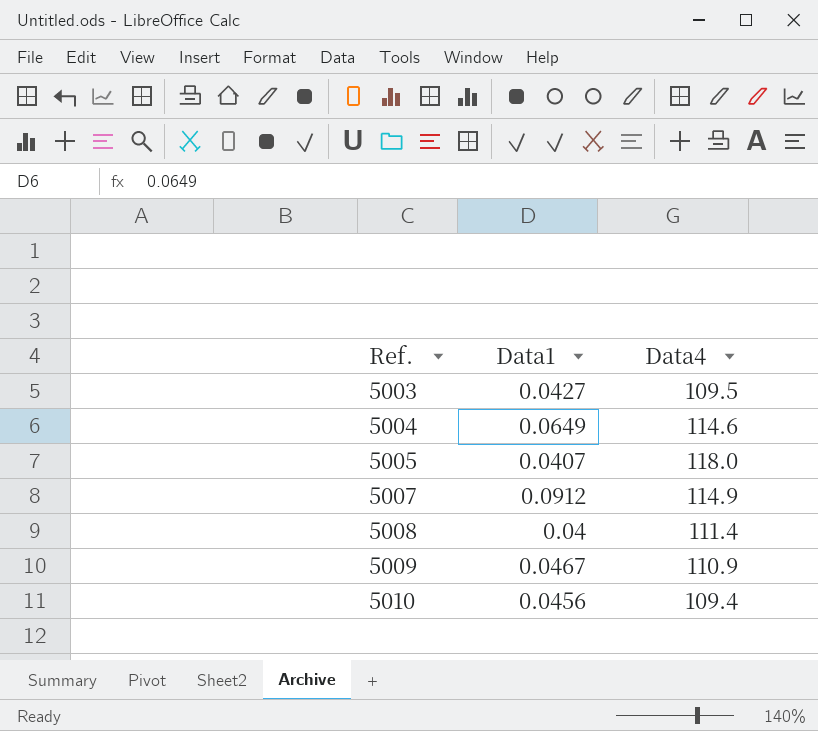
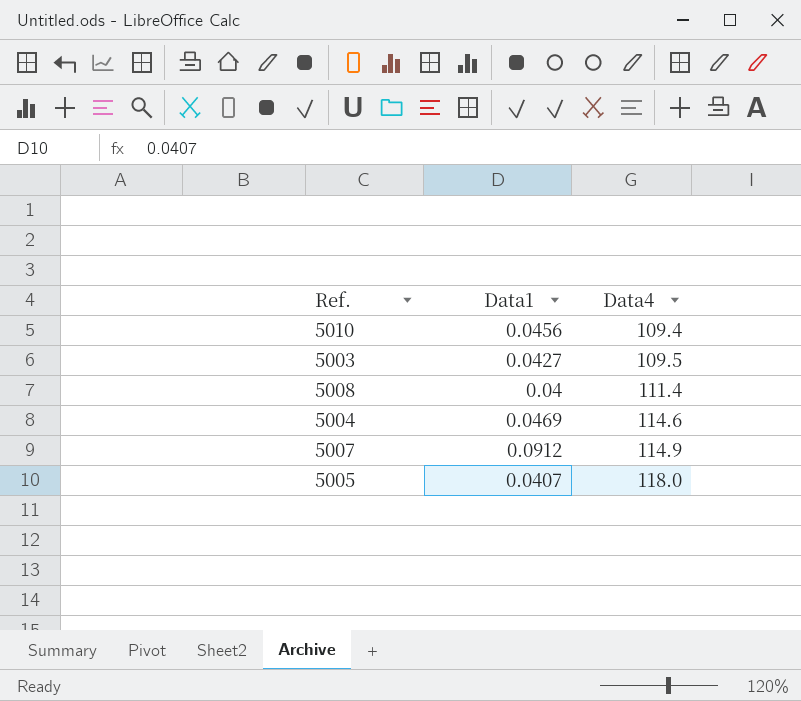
row order: Ref. ascending -> Data4 ascending
row 5009: 0.0467 | 110.9 -> none
5004 | Data1: 0.0649 -> 0.0469

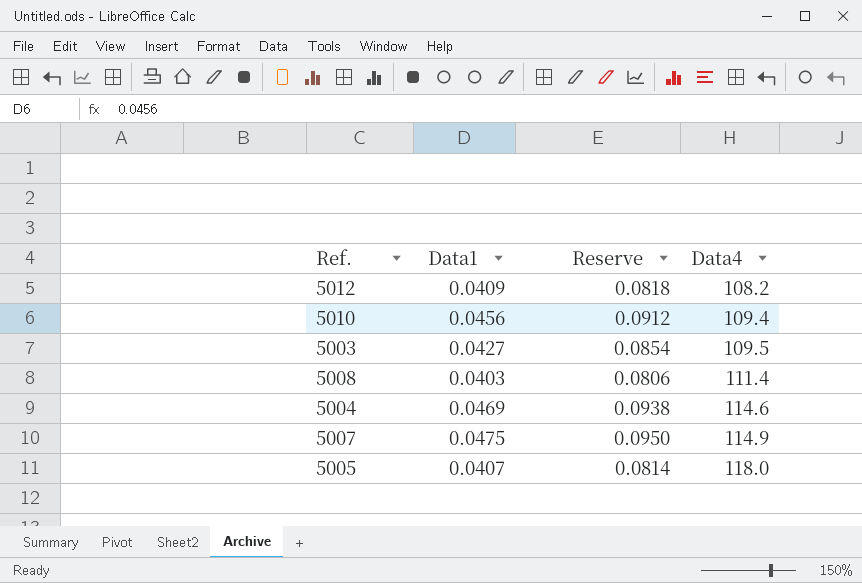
column Reserve | formula: none -> [Data1] * 2
row 5012: none -> 0.0409 | 0.0818 | 108.2
5008 | Data1: 0.04 -> 0.0403
5007 | Data1: 0.0912 -> 0.0475

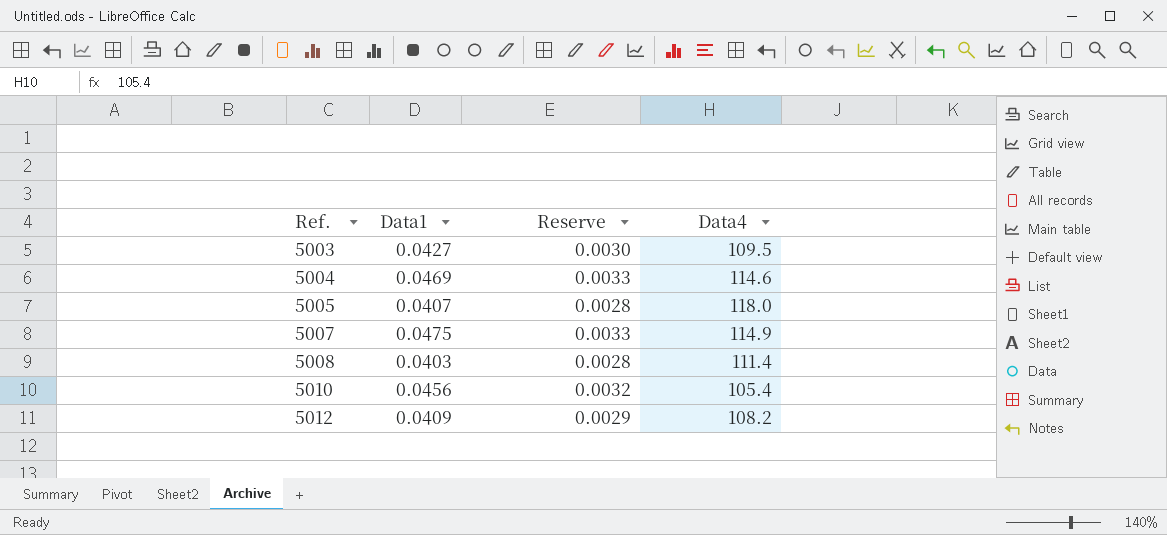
row order: Data4 ascending -> Ref. ascending
column Reserve | formula: [Data1] * 2 -> [Data1] * 0.07
5010 | Data4: 109.4 -> 105.4

